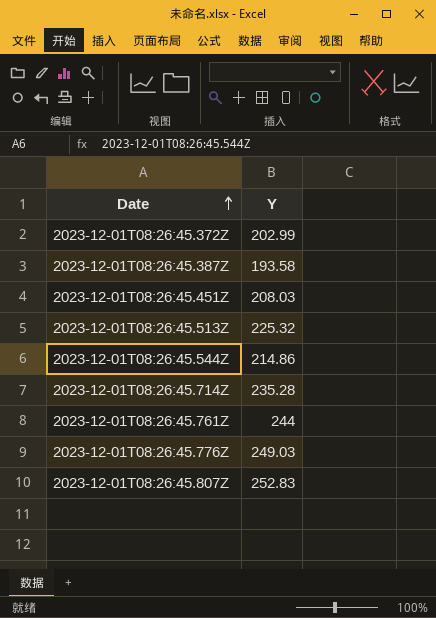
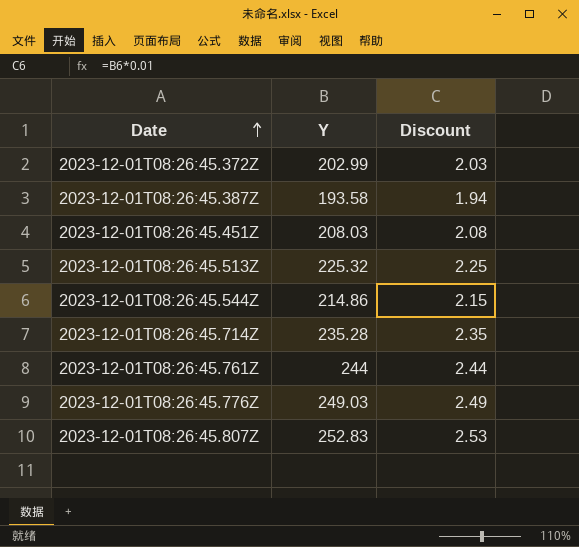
column Discount | formula: none -> [Y] * 0.01

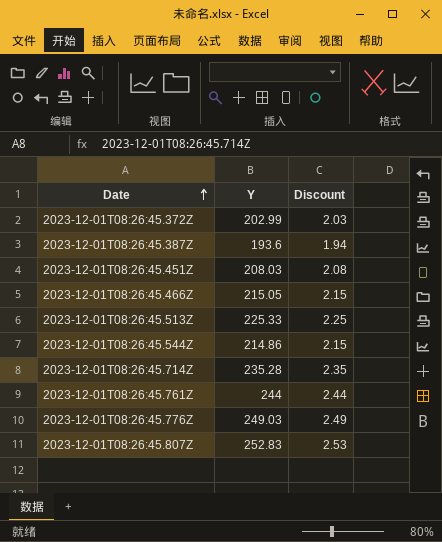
2023-12-01T08:26:45.387Z | Y: 193.58 -> 193.6
row 2023-12-01T08:26:45.466Z: none -> 215.05 | 2.15
2023-12-01T08:26:45.513Z | Y: 225.32 -> 225.33

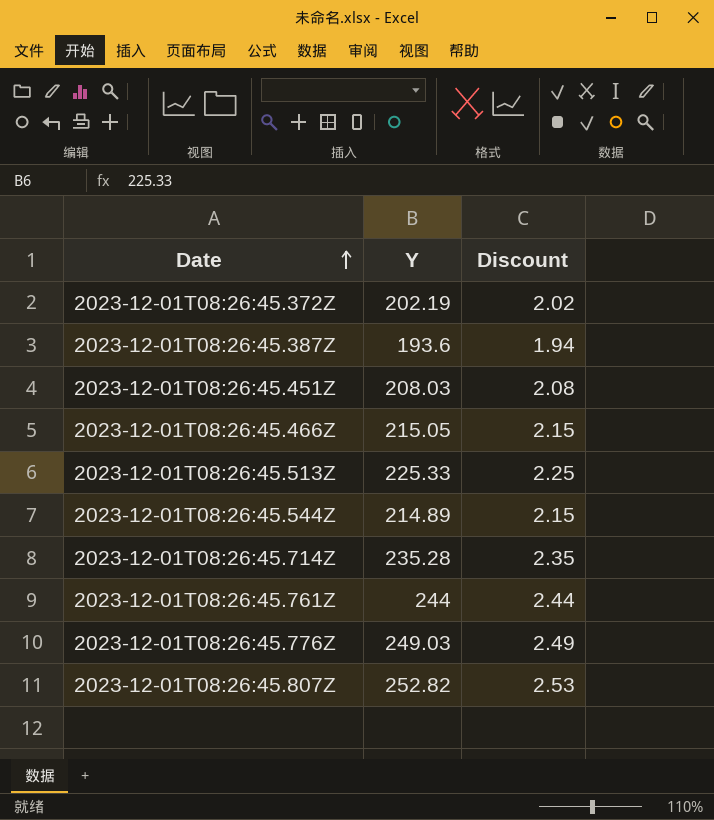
2023-12-01T08:26:45.372Z | Y: 202.99 -> 202.19
2023-12-01T08:26:45.372Z | Discount: 2.03 -> 2.02
2023-12-01T08:26:45.544Z | Y: 214.86 -> 214.89
2023-12-01T08:26:45.807Z | Y: 252.83 -> 252.82

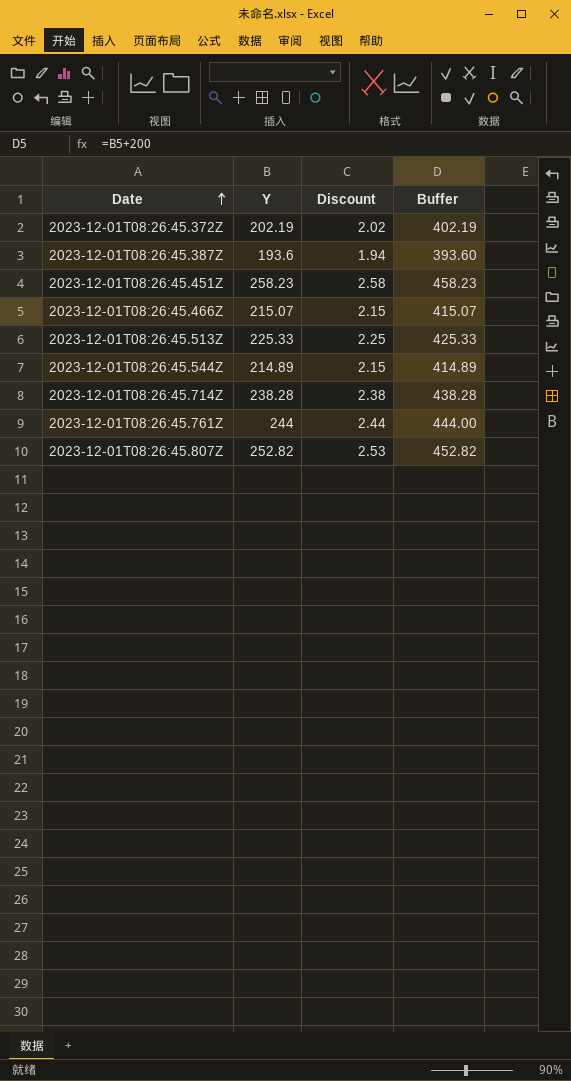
column Buffer | formula: none -> [Y] + 200
row 2023-12-01T08:26:45.776Z: 249.03 | 2.49 -> none
2023-12-01T08:26:45.451Z | Y: 208.03 -> 258.23
2023-12-01T08:26:45.451Z | Discount: 2.08 -> 2.58
2023-12-01T08:26:45.466Z | Y: 215.05 -> 215.07
2023-12-01T08:26:45.714Z | Y: 235.28 -> 238.28
2023-12-01T08:26:45.714Z | Discount: 2.35 -> 2.38

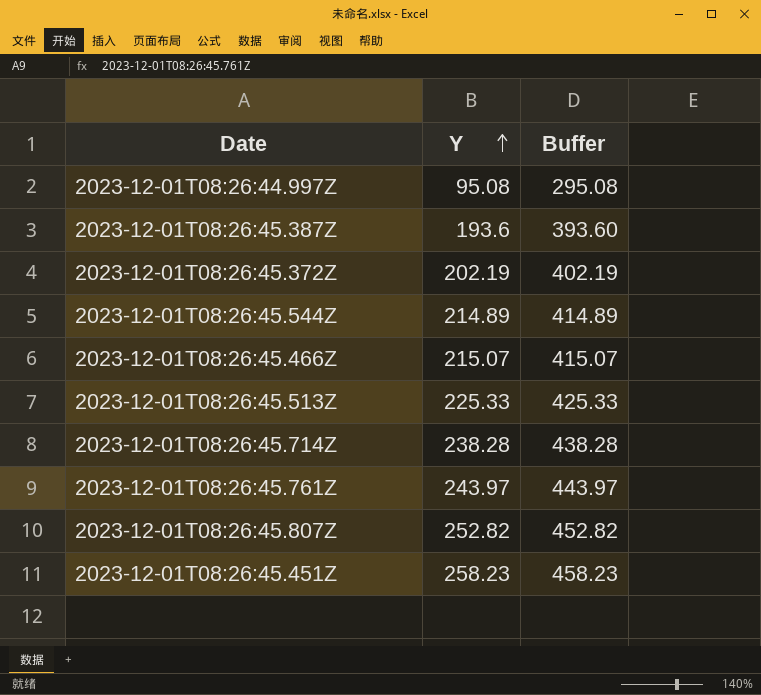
row order: Date ascending -> Y ascending
column Discount | formula: [Y] * 0.01 -> none
row 2023-12-01T08:26:44.997Z: none -> 95.08 | 295.08
2023-12-01T08:26:45.761Z | Y: 244 -> 243.97
2023-12-01T08:26:45.761Z | Buffer: 444.00 -> 443.97

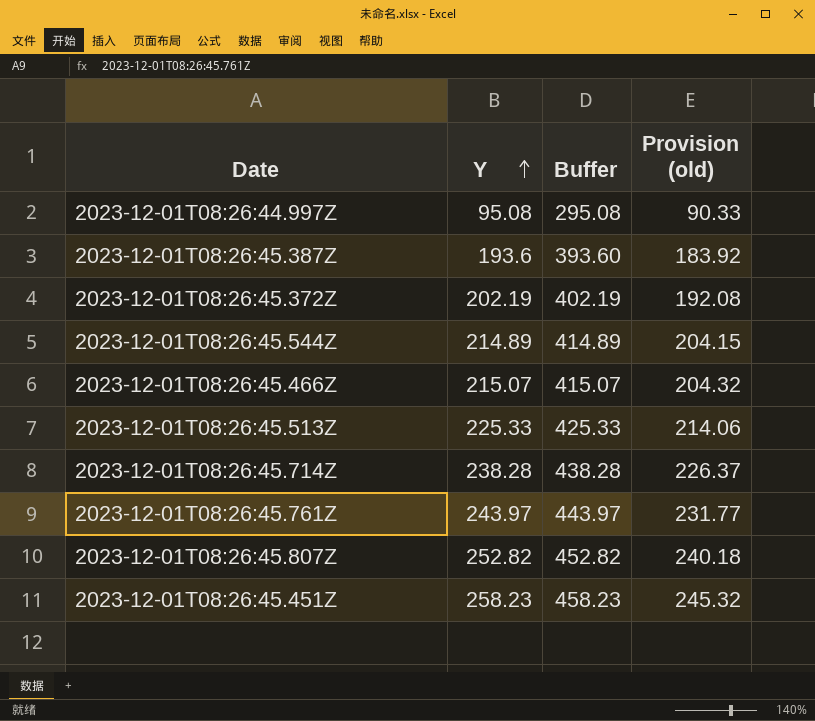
column Provision (old) | formula: none -> [Y] * 0.95

